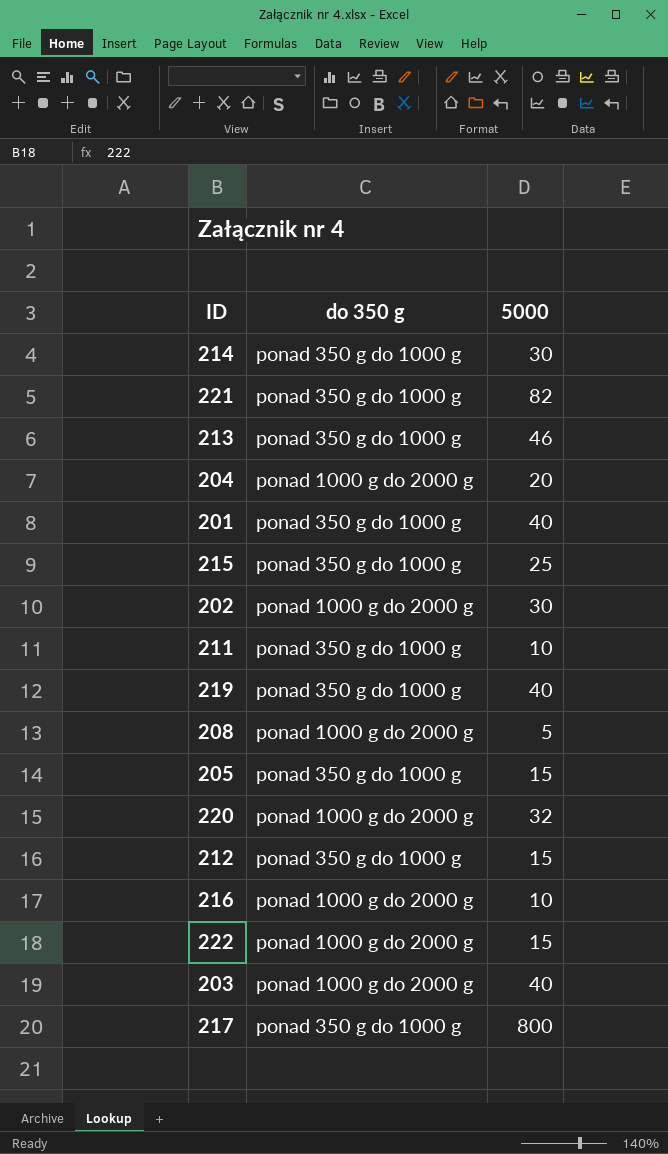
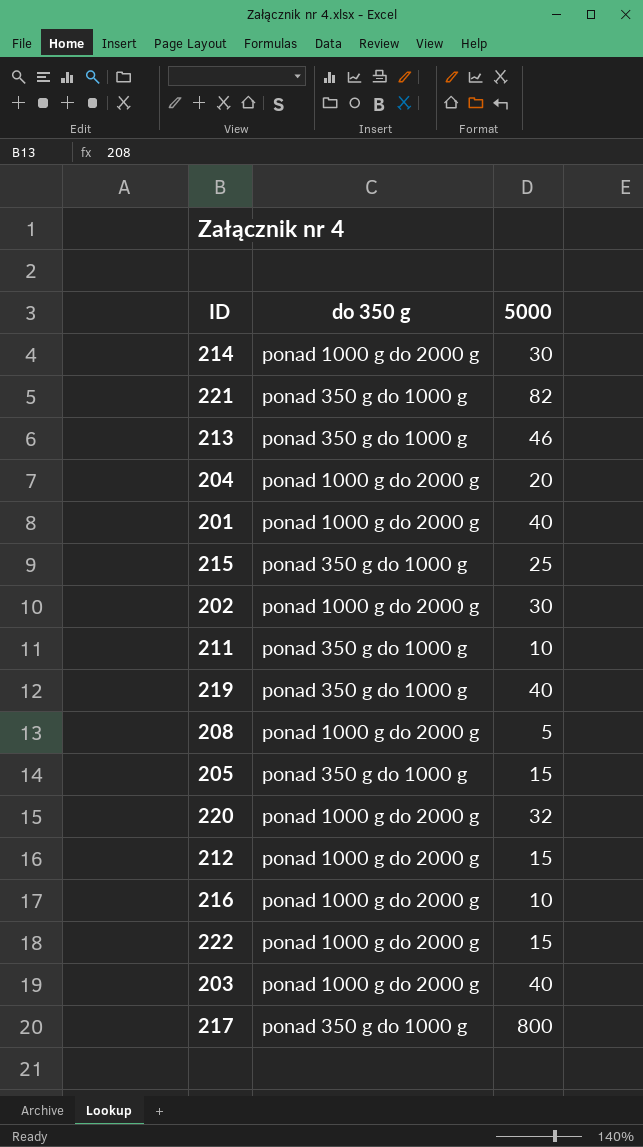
214 | do 350 g: ponad 350 g do 1000 g -> ponad 1000 g do 2000 g
201 | do 350 g: ponad 350 g do 1000 g -> ponad 1000 g do 2000 g
212 | do 350 g: ponad 350 g do 1000 g -> ponad 1000 g do 2000 g

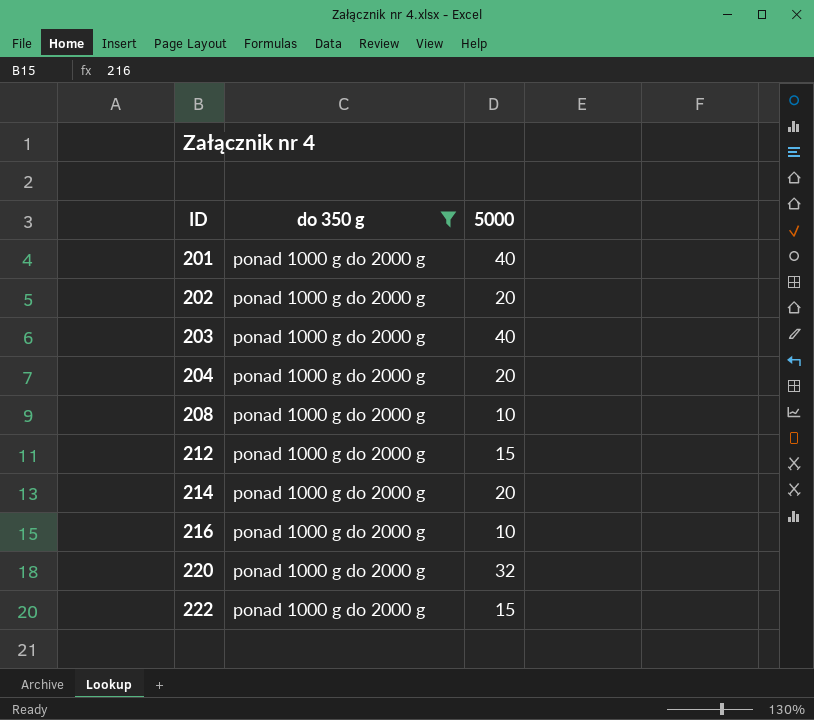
filter: none -> do 350 g = ponad 1000 g do 2000 g
row order: none -> ID ascending
202 | 5000: 30 -> 20
208 | 5000: 5 -> 10
214 | 5000: 30 -> 20

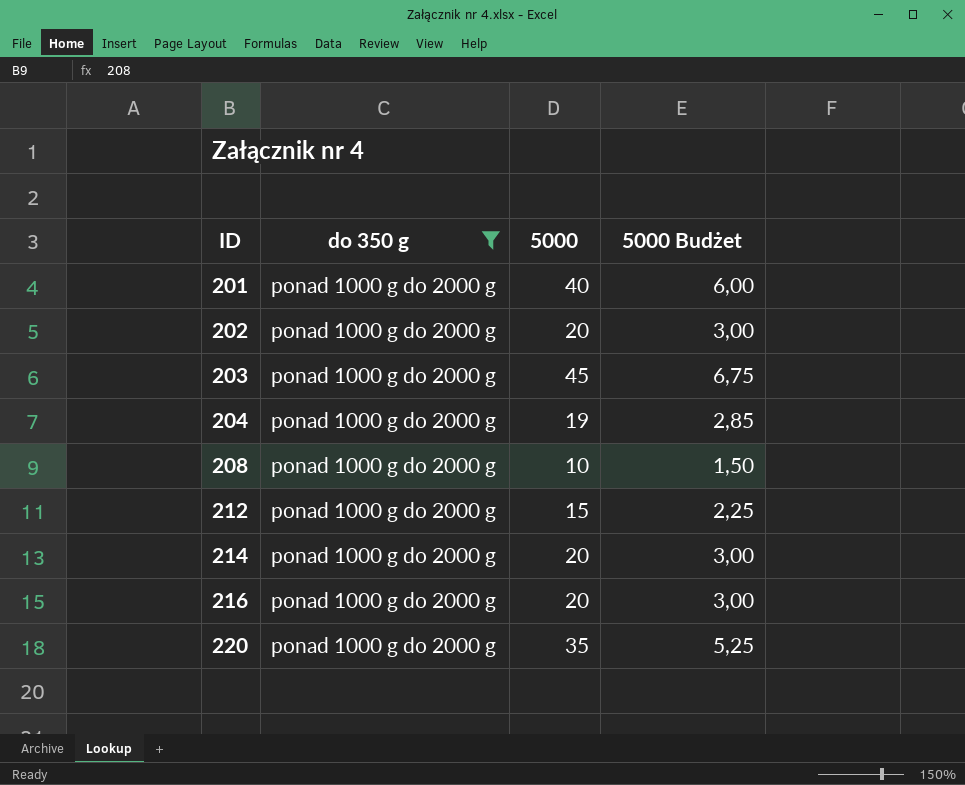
column 5000 Budżet | formula: none -> [5000] * 0,15
row 222: ponad 1000 g do 2000 g | 15 -> none
203 | 5000: 40 -> 45
204 | 5000: 20 -> 19
216 | 5000: 10 -> 20
220 | 5000: 32 -> 35

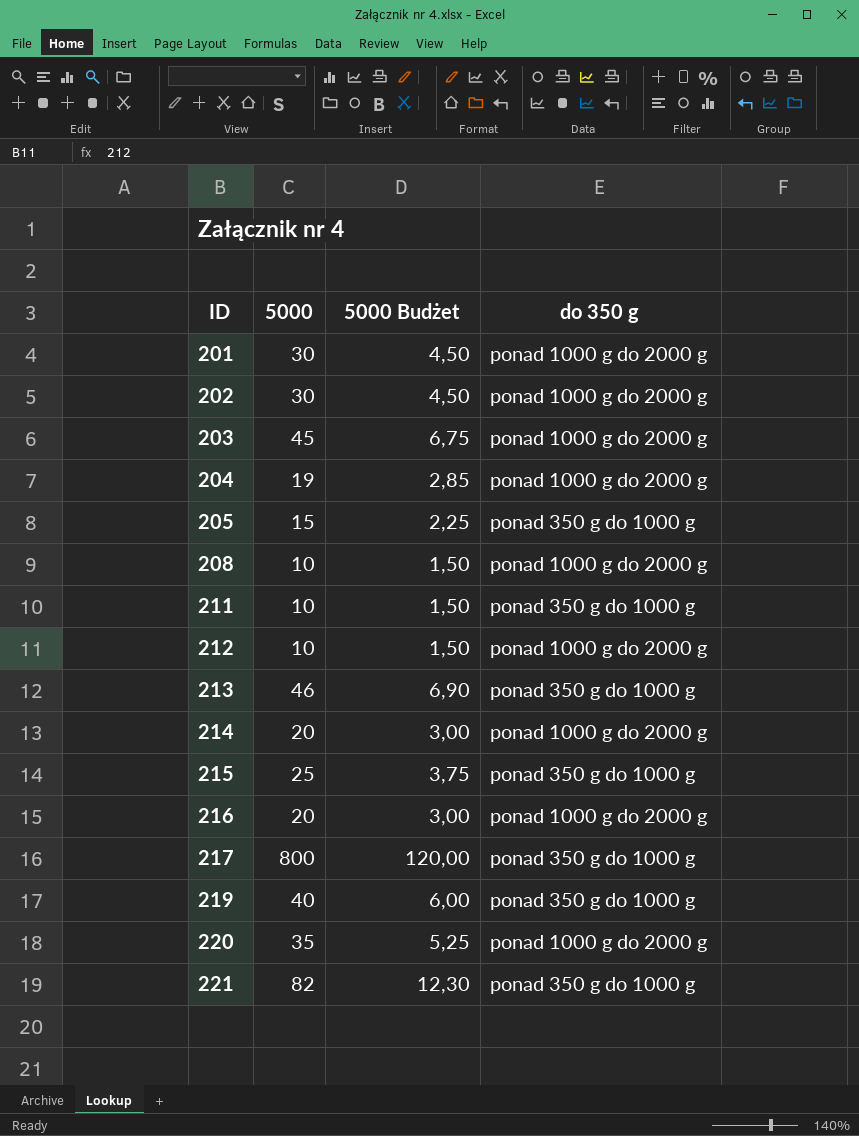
filter: do 350 g = ponad 1000 g do 2000 g -> none
column do 350 g | position: 2 -> 4
201 | 5000: 40 -> 30
201 | 5000 Budżet: 6,00 -> 4,50
202 | 5000: 20 -> 30
202 | 5000 Budżet: 3,00 -> 4,50
212 | 5000: 15 -> 10
212 | 5000 Budżet: 2,25 -> 1,50

